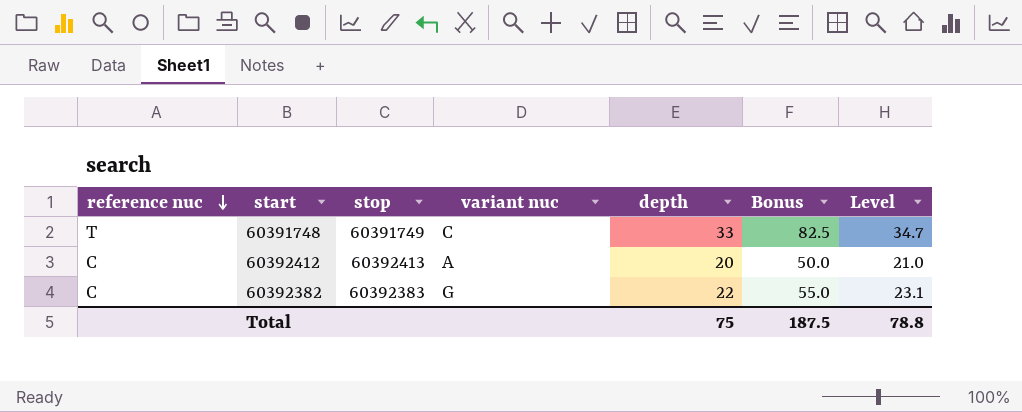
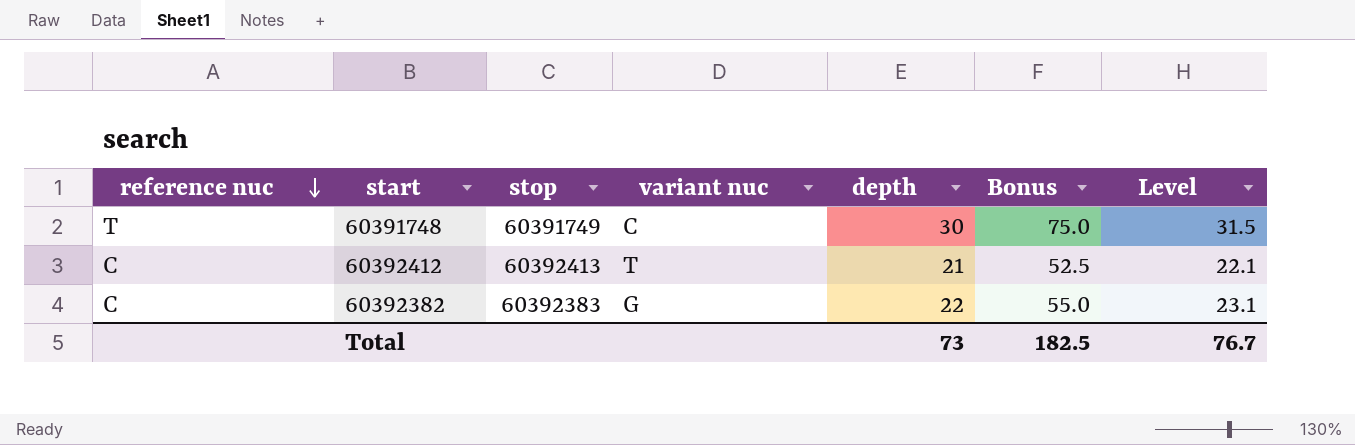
60391748 | depth: 33 -> 30
60391748 | Bonus: 82.5 -> 75.0
60391748 | Level: 34.7 -> 31.5
60392412 | variant nuc: A -> T
60392412 | depth: 20 -> 21
60392412 | Bonus: 50.0 -> 52.5
60392412 | Level: 21.0 -> 22.1
Total | depth: 75 -> 73
Total | Bonus: 187.5 -> 182.5
Total | Level: 78.8 -> 76.7

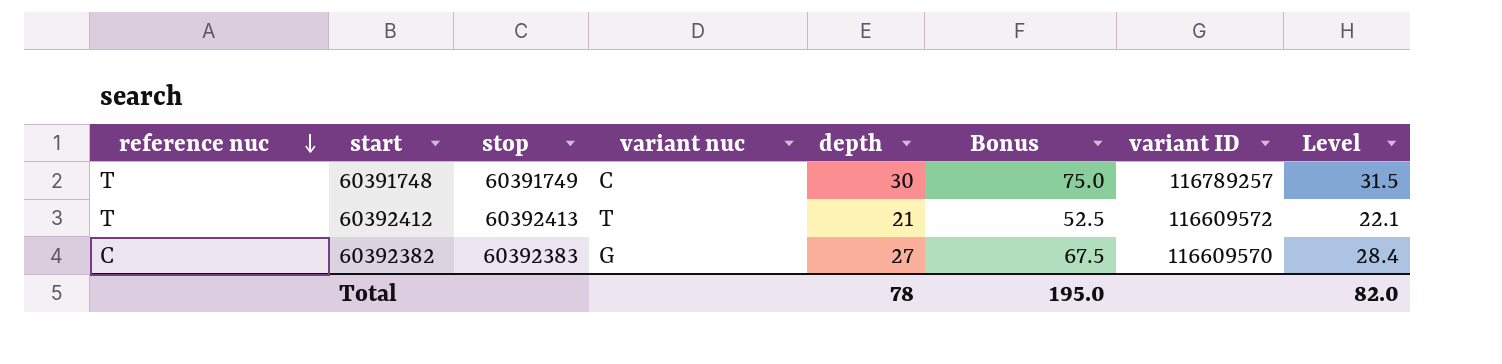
column variant ID | position: none -> 7
60392412 | reference nuc: C -> T
60392382 | depth: 22 -> 27
60392382 | Bonus: 55.0 -> 67.5
60392382 | Level: 23.1 -> 28.4
Total | depth: 73 -> 78
Total | Bonus: 182.5 -> 195.0
Total | Level: 76.7 -> 82.0

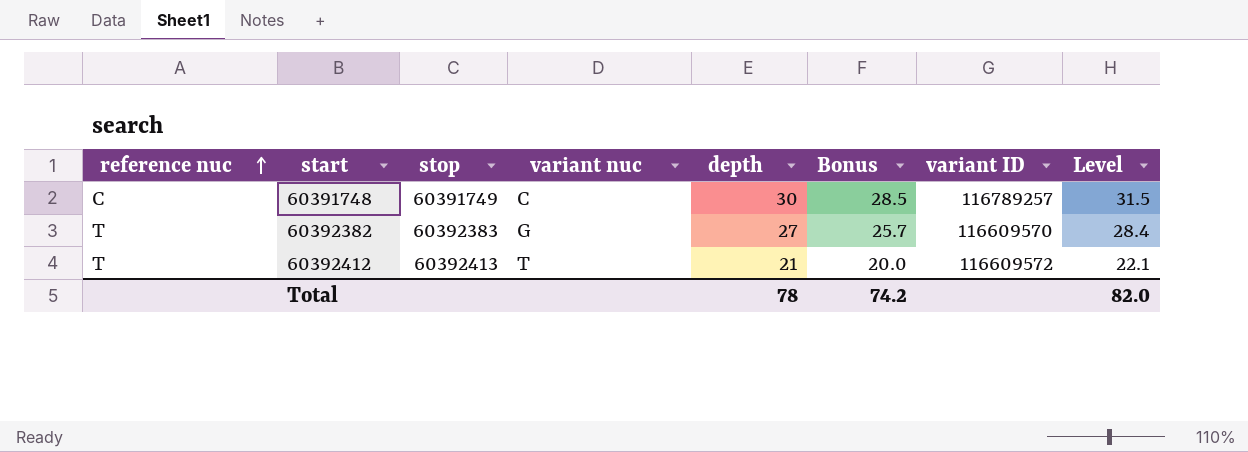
row order: reference nuc descending -> reference nuc ascending
column Bonus | formula: [depth] * 2.5 -> [depth] * 0.95
60391748 | reference nuc: T -> C
60392382 | reference nuc: C -> T
Total | Bonus: 195.0 -> 74.2

